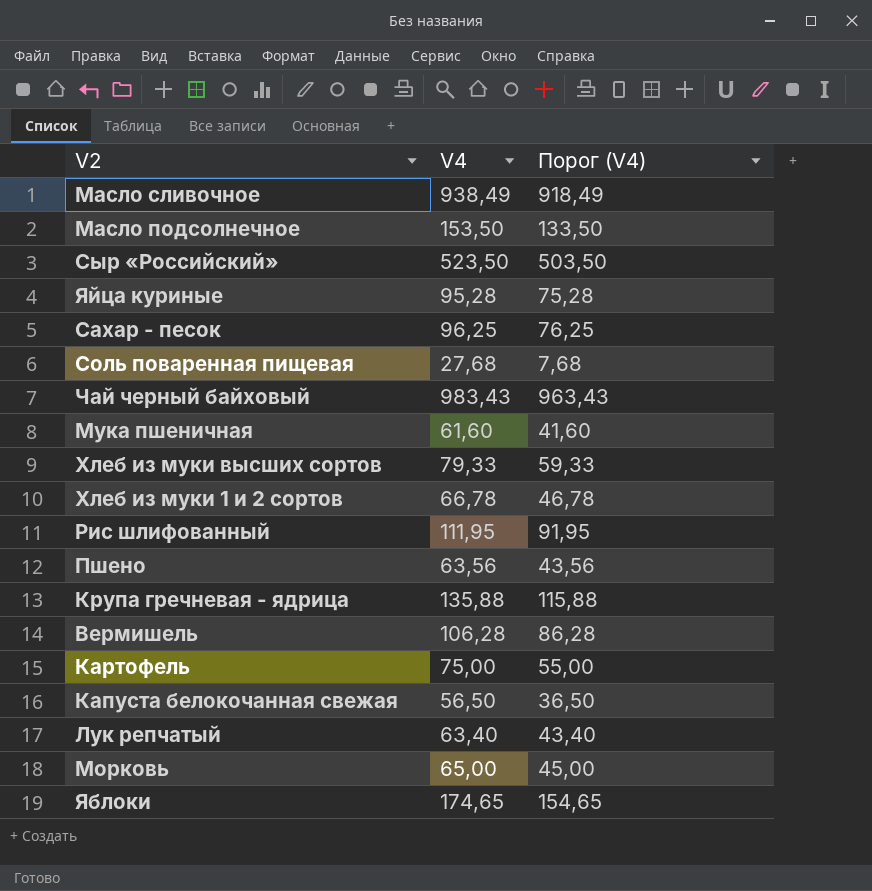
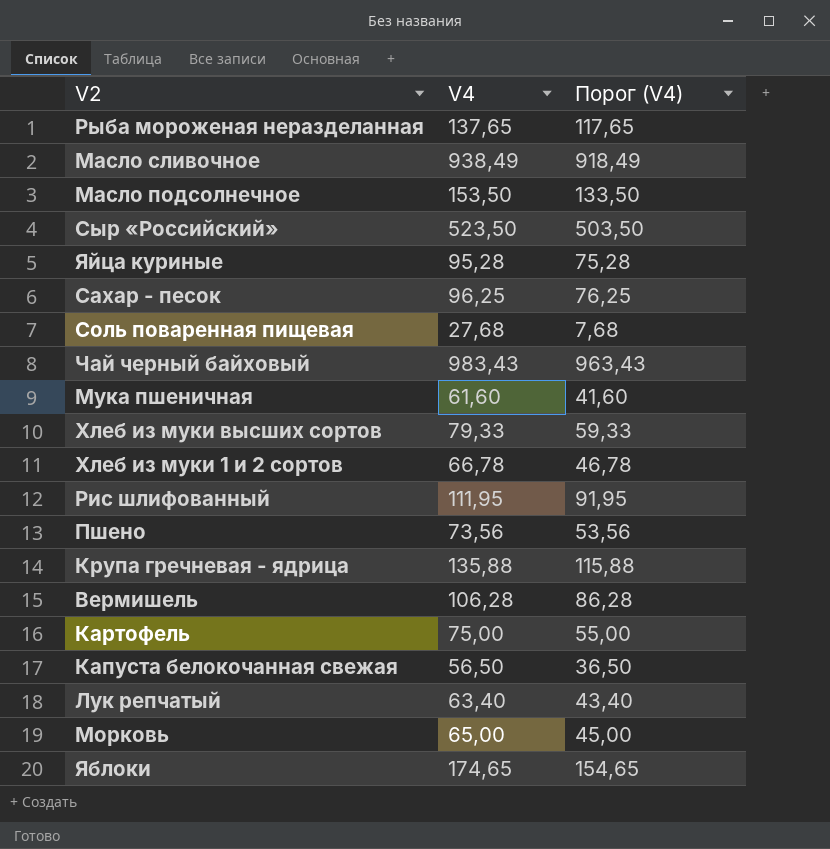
row Рыба мороженая неразделанная: none -> 137,65 | 117,65
Пшено | V4: 63,56 -> 73,56
Пшено | Порог (V4): 43,56 -> 53,56

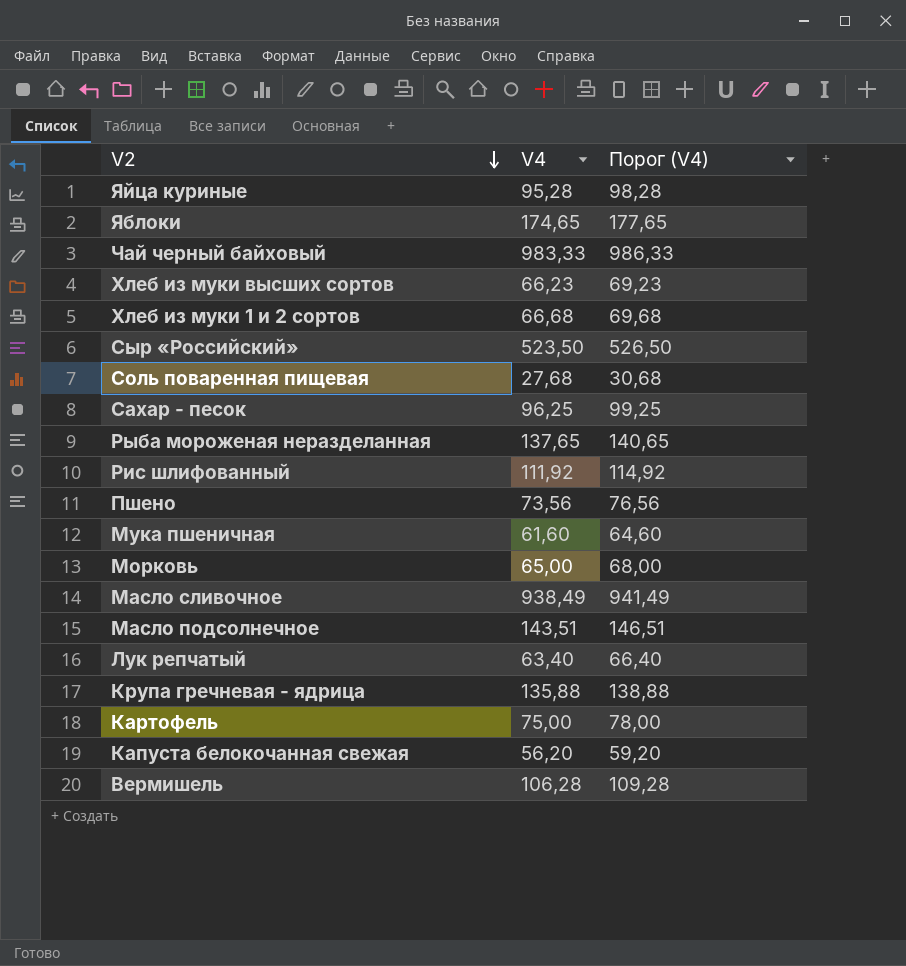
row order: none -> V2 descending
column Порог (V4) | formula: [V4] - 20 -> [V4] + 3
Чай черный байховый | V4: 983,43 -> 983,33
Хлеб из муки высших сортов | V4: 79,33 -> 66,23
Хлеб из муки 1 и 2 сортов | V4: 66,78 -> 66,68
Рис шлифованный | V4: 111,95 -> 111,92
Масло подсолнечное | V4: 153,50 -> 143,51
Капуста белокочанная свежая | V4: 56,50 -> 56,20

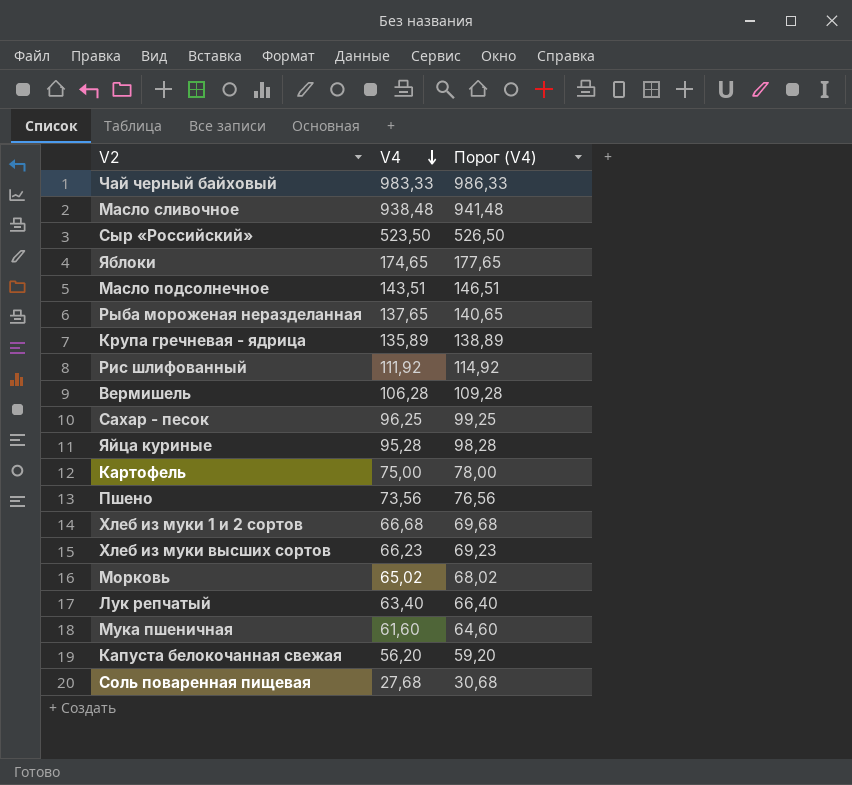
row order: V2 descending -> V4 descending
Масло сливочное | V4: 938,49 -> 938,48
Масло сливочное | Порог (V4): 941,49 -> 941,48
Крупа гречневая - ядрица | V4: 135,88 -> 135,89
Крупа гречневая - ядрица | Порог (V4): 138,88 -> 138,89
Морковь | V4: 65,00 -> 65,02
Морковь | Порог (V4): 68,00 -> 68,02

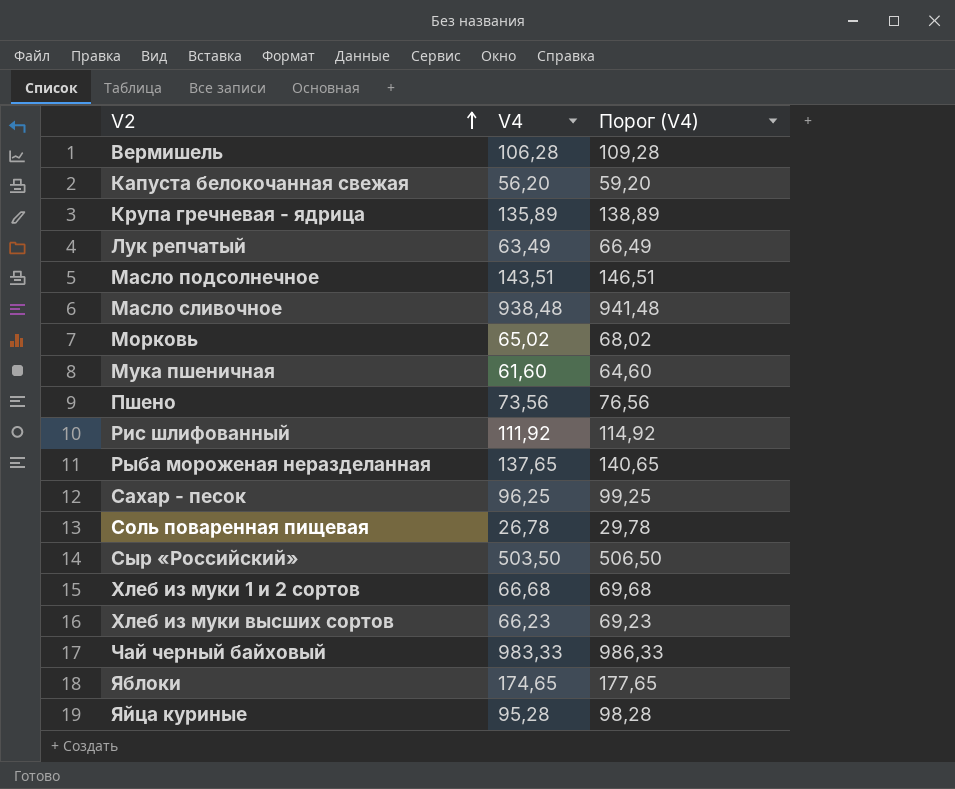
row order: V4 descending -> V2 ascending
row Картофель: 75,00 | 78,00 -> none
Лук репчатый | V4: 63,40 -> 63,49
Лук репчатый | Порог (V4): 66,40 -> 66,49
Соль поваренная пищевая | V4: 27,68 -> 26,78
Соль поваренная пищевая | Порог (V4): 30,68 -> 29,78
Сыр «Российский» | V4: 523,50 -> 503,50
Сыр «Российский» | Порог (V4): 526,50 -> 506,50

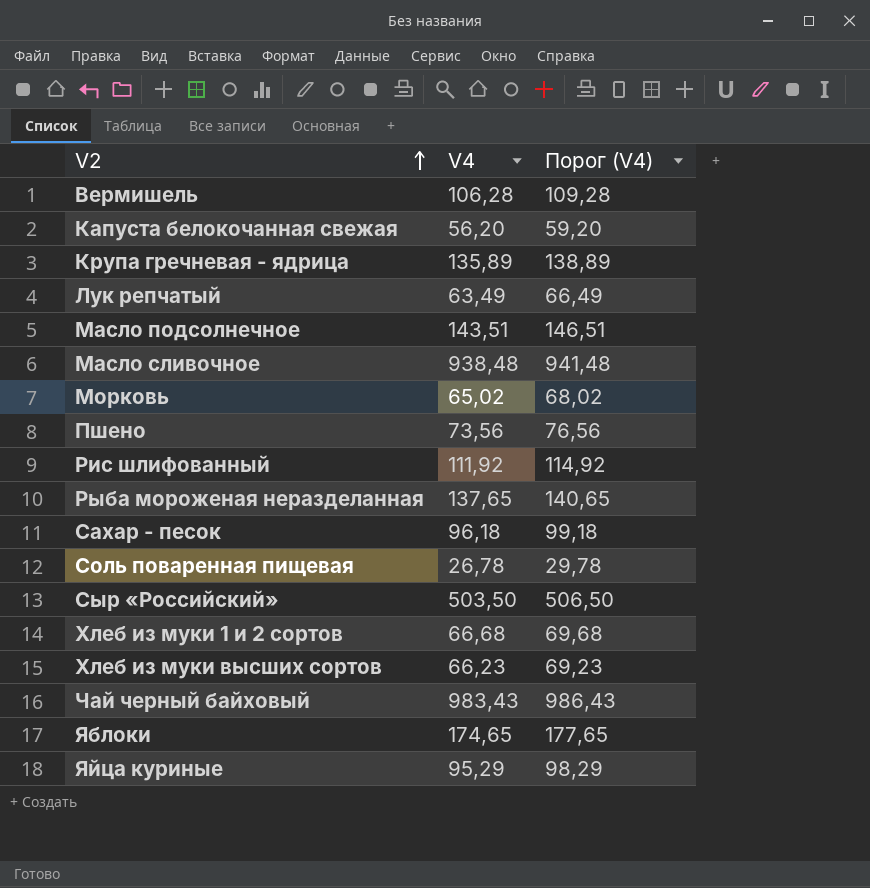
row Мука пшеничная: 61,60 | 64,60 -> none
Сахар - песок | V4: 96,25 -> 96,18
Сахар - песок | Порог (V4): 99,25 -> 99,18
Чай черный байховый | V4: 983,33 -> 983,43
Чай черный байховый | Порог (V4): 986,33 -> 986,43
Яйца куриные | V4: 95,28 -> 95,29
Яйца куриные | Порог (V4): 98,28 -> 98,29

